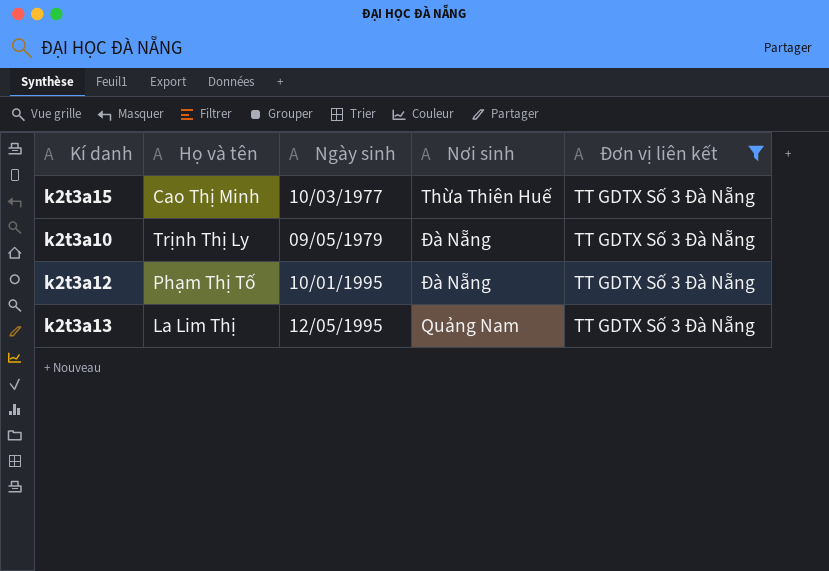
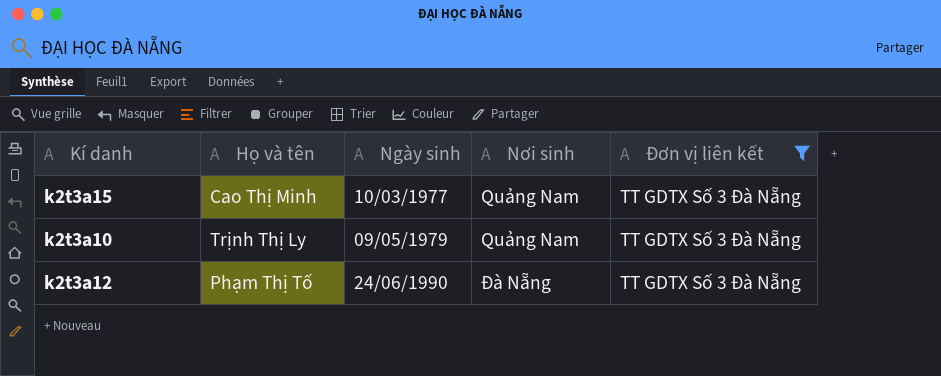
row k2t3a13: La Lim Thị | 12/05/1995 | Quảng Nam | TT GDTX Số 3 Đà Nẵng -> none
k2t3a15 | Nơi sinh: Thừa Thiên Huế -> Quảng Nam
k2t3a10 | Nơi sinh: Đà Nẵng -> Quảng Nam
k2t3a12 | Ngày sinh: 10/01/1995 -> 24/06/1990

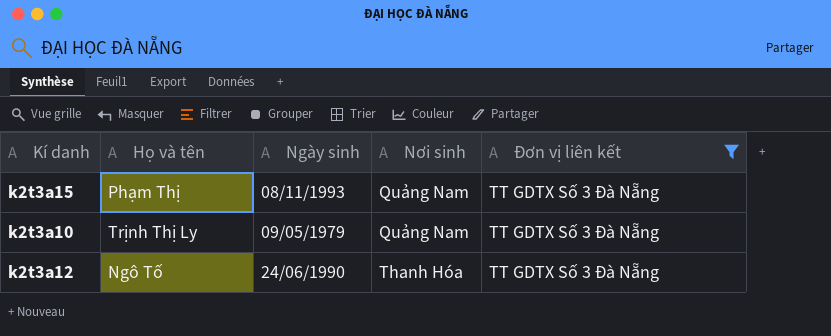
k2t3a15 | Họ và tên: Cao Thị Minh -> Phạm Thị
k2t3a15 | Ngày sinh: 10/03/1977 -> 08/11/1993
k2t3a12 | Họ và tên: Phạm Thị Tố -> Ngô Tố
k2t3a12 | Nơi sinh: Đà Nẵng -> Thanh Hóa

